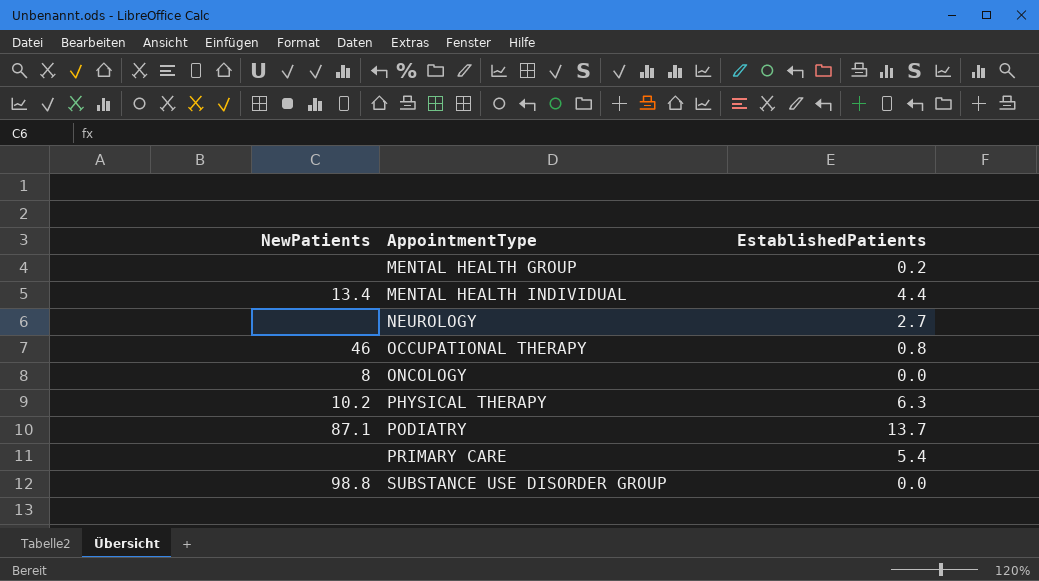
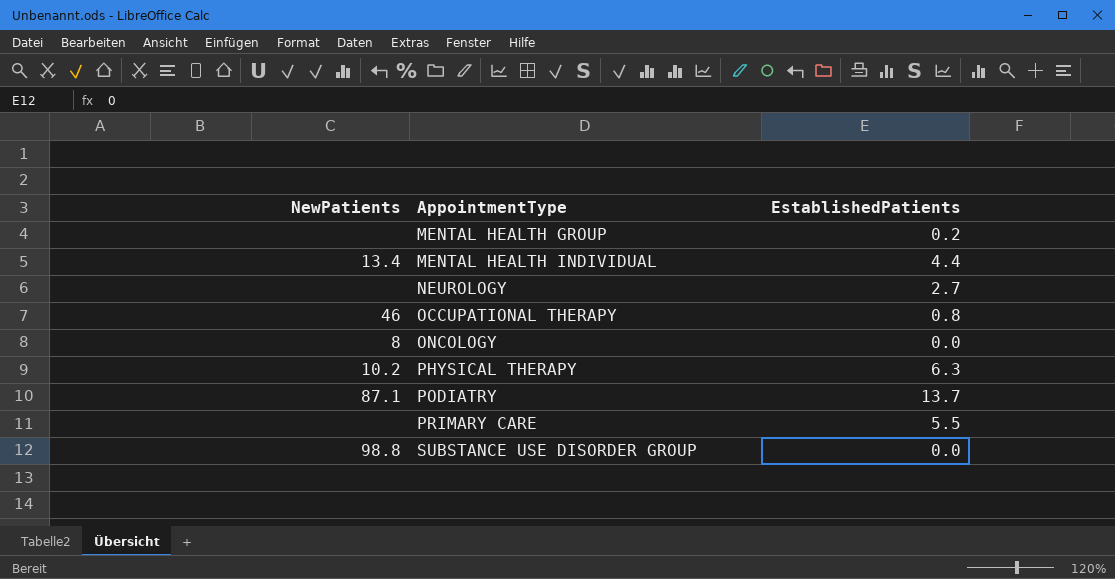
PRIMARY CARE | EstablishedPatients: 5.4 -> 5.5

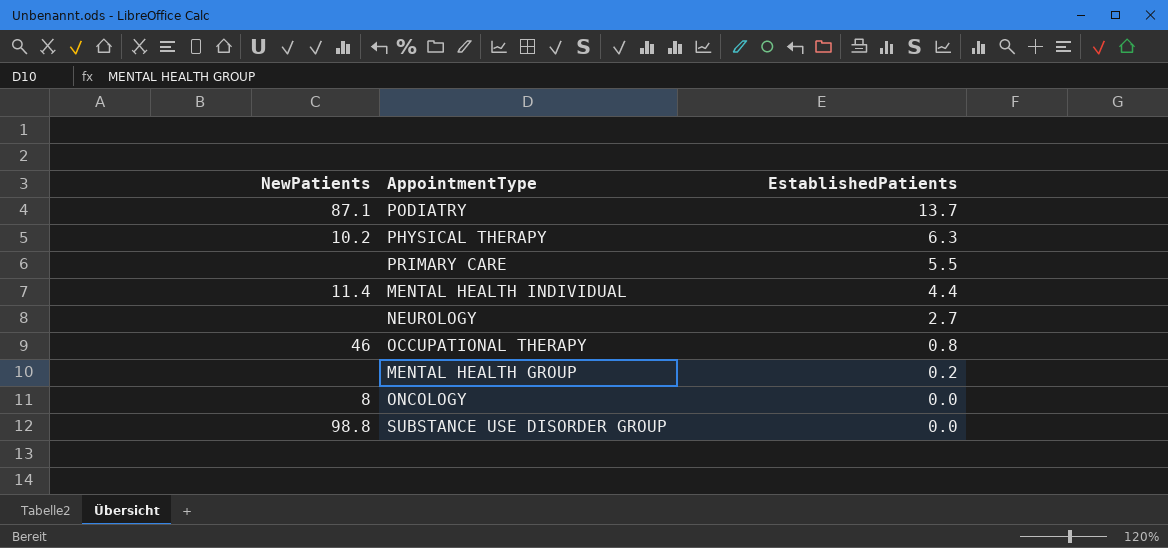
row order: AppointmentType ascending -> EstablishedPatients descending
MENTAL HEALTH INDIVIDUAL | NewPatients: 13.4 -> 11.4

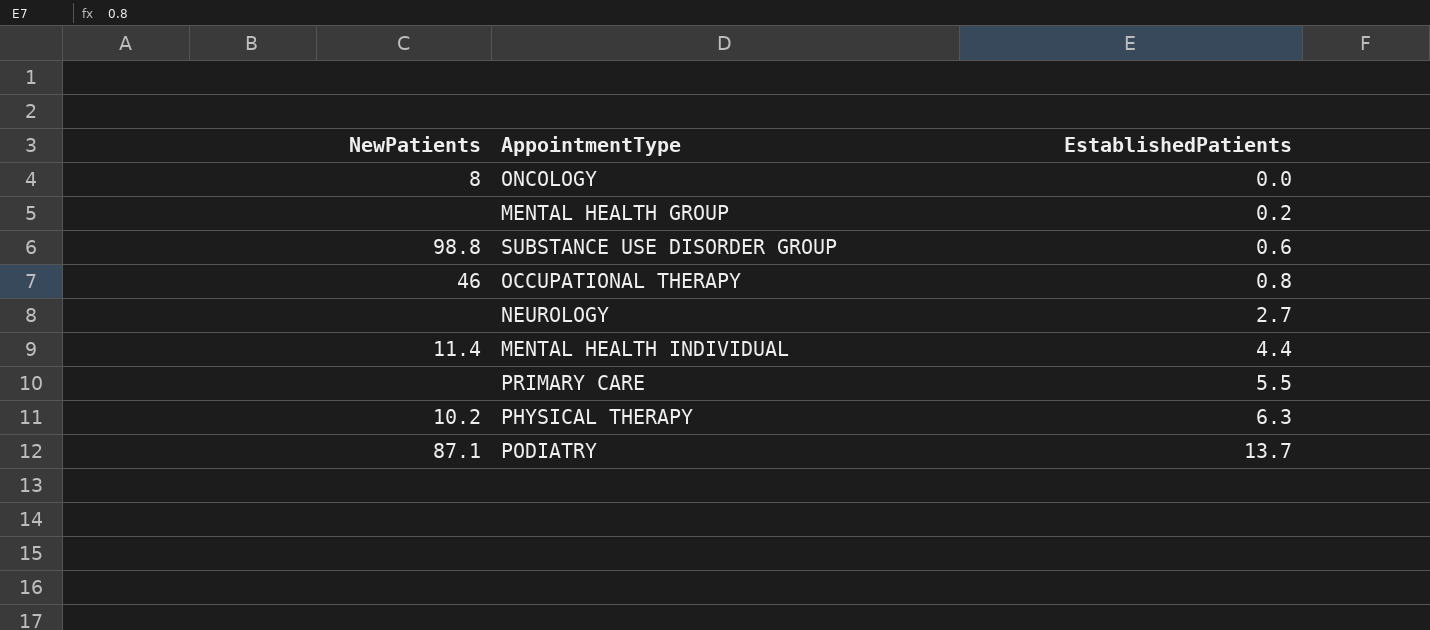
row order: EstablishedPatients descending -> EstablishedPatients ascending
SUBSTANCE USE DISORDER GROUP | EstablishedPatients: 0.0 -> 0.6

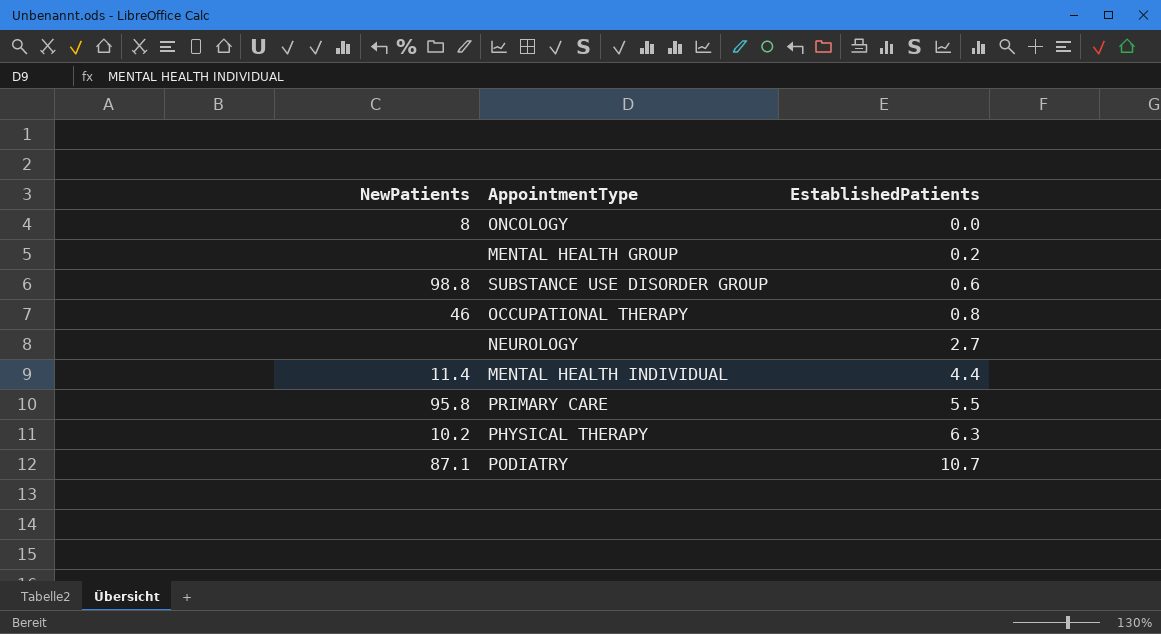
PRIMARY CARE | NewPatients: none -> 95.8
PODIATRY | EstablishedPatients: 13.7 -> 10.7

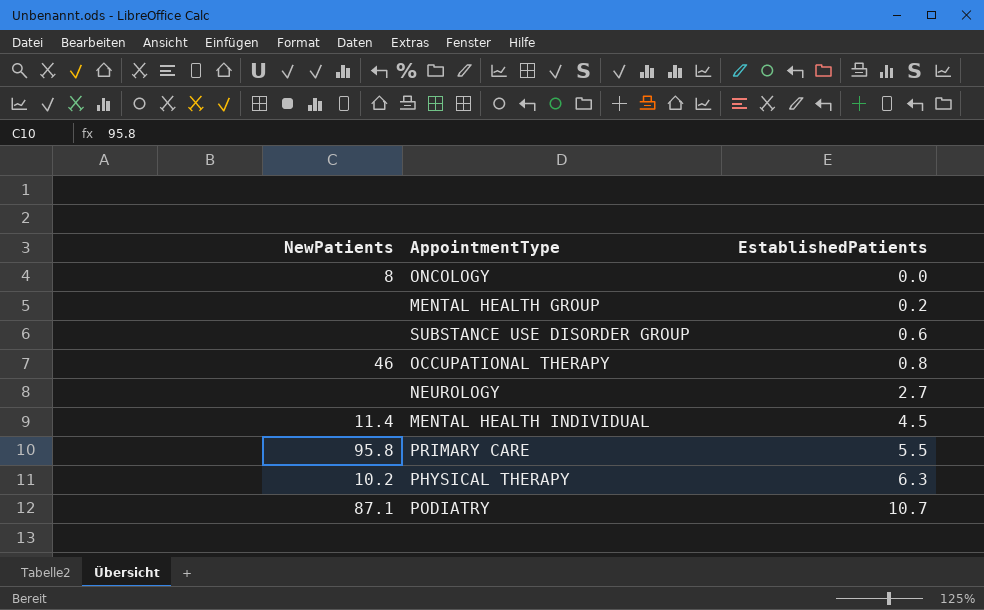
SUBSTANCE USE DISORDER GROUP | NewPatients: 98.8 -> none
MENTAL HEALTH INDIVIDUAL | EstablishedPatients: 4.4 -> 4.5

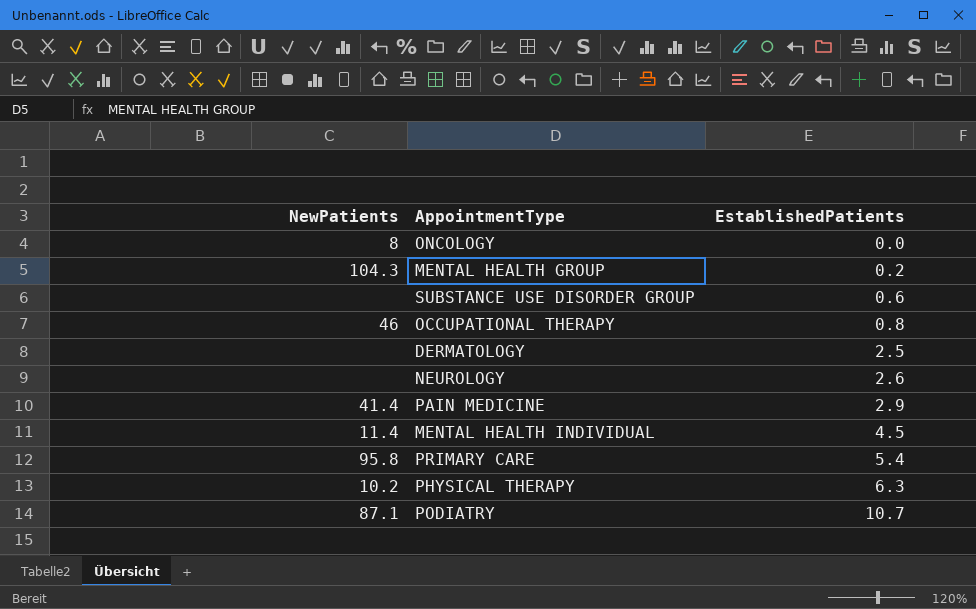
MENTAL HEALTH GROUP | NewPatients: none -> 104.3
row DERMATOLOGY: none -> none | 2.5
NEUROLOGY | EstablishedPatients: 2.7 -> 2.6
row PAIN MEDICINE: none -> 41.4 | 2.9
PRIMARY CARE | EstablishedPatients: 5.5 -> 5.4

